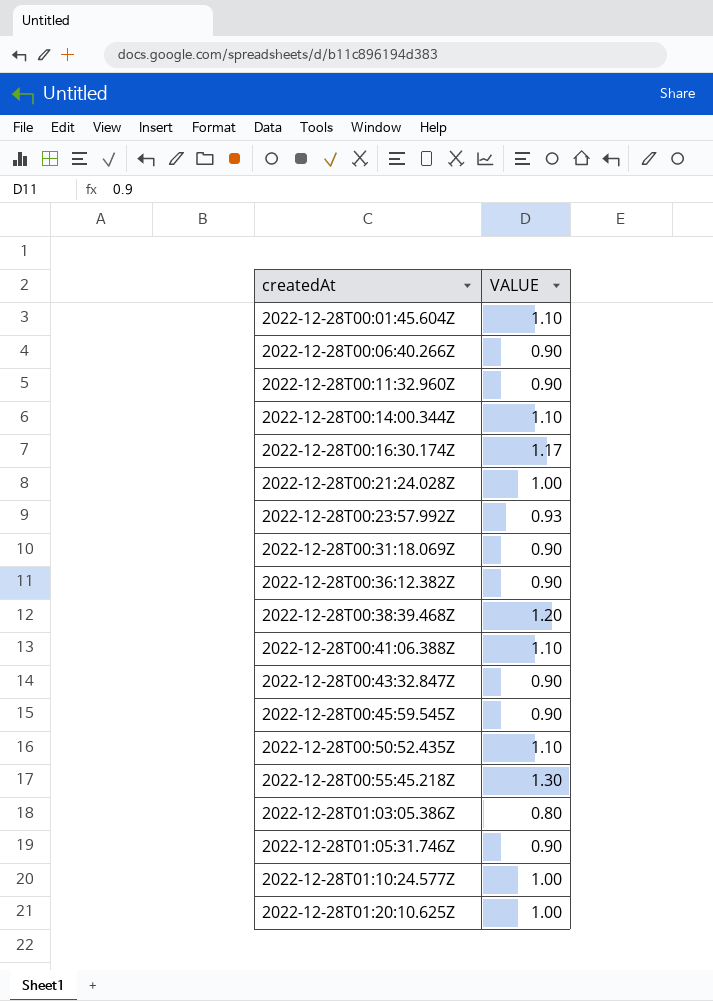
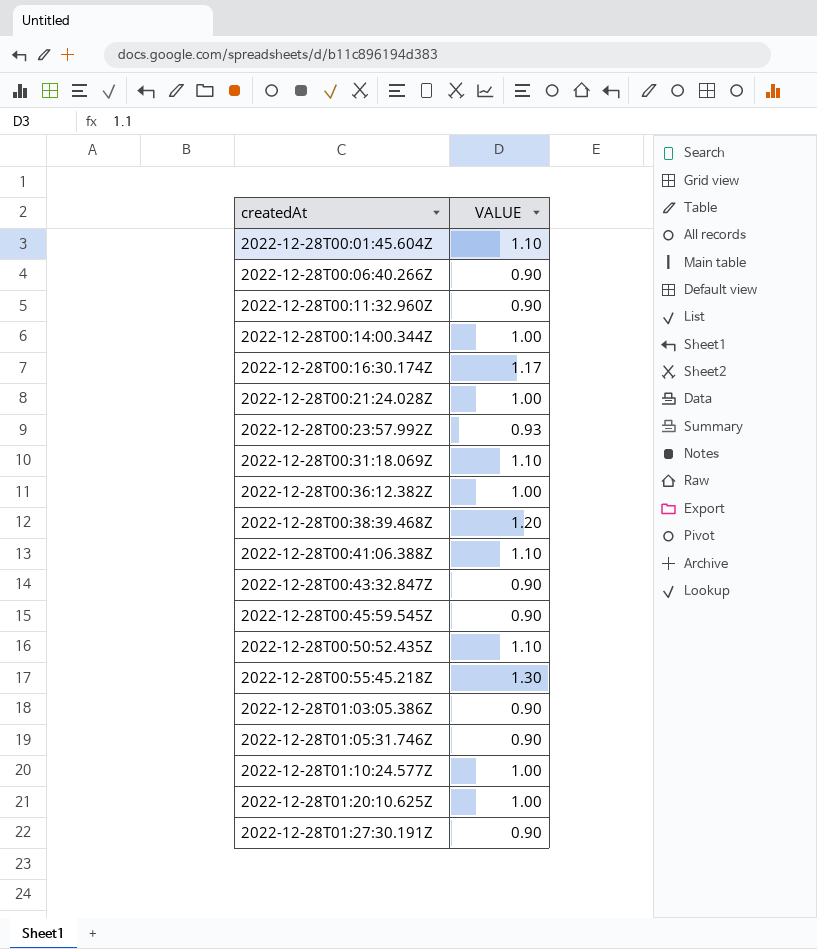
2022-12-28T00:14:00.344Z | VALUE: 1.10 -> 1.00
2022-12-28T00:31:18.069Z | VALUE: 0.90 -> 1.10
2022-12-28T00:36:12.382Z | VALUE: 0.90 -> 1.00
2022-12-28T01:03:05.386Z | VALUE: 0.80 -> 0.90
row 2022-12-28T01:27:30.191Z: none -> 0.90

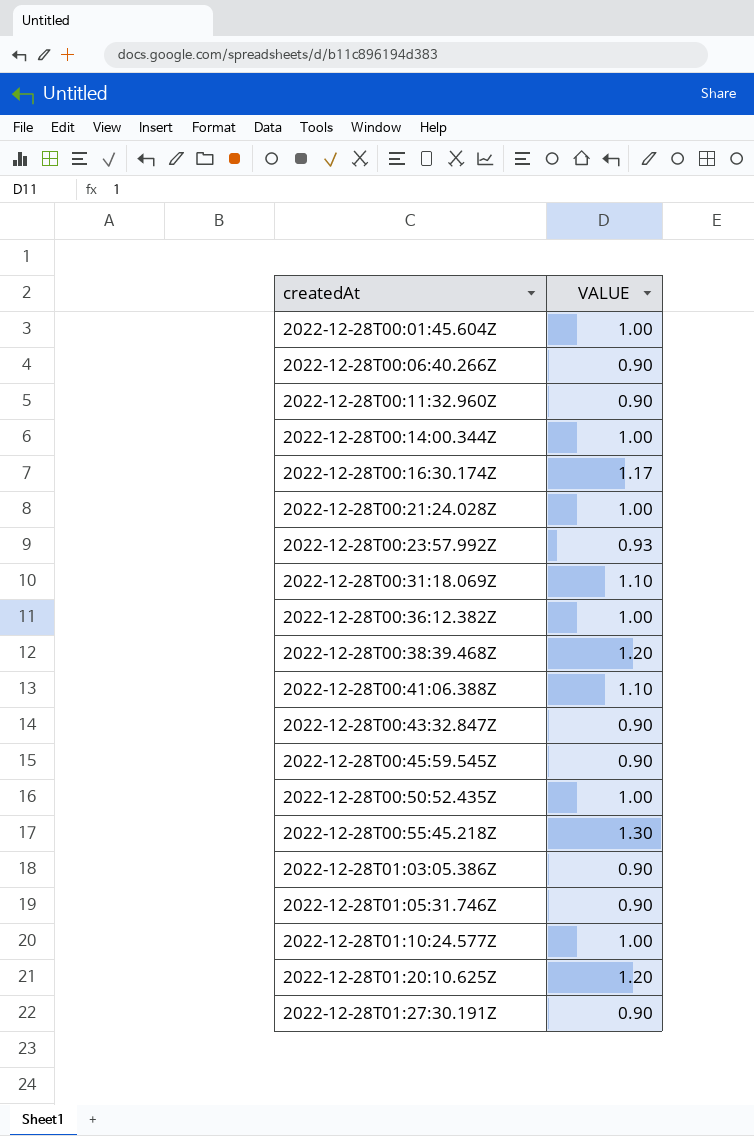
2022-12-28T00:01:45.604Z | VALUE: 1.10 -> 1.00
2022-12-28T00:50:52.435Z | VALUE: 1.10 -> 1.00
2022-12-28T01:20:10.625Z | VALUE: 1.00 -> 1.20

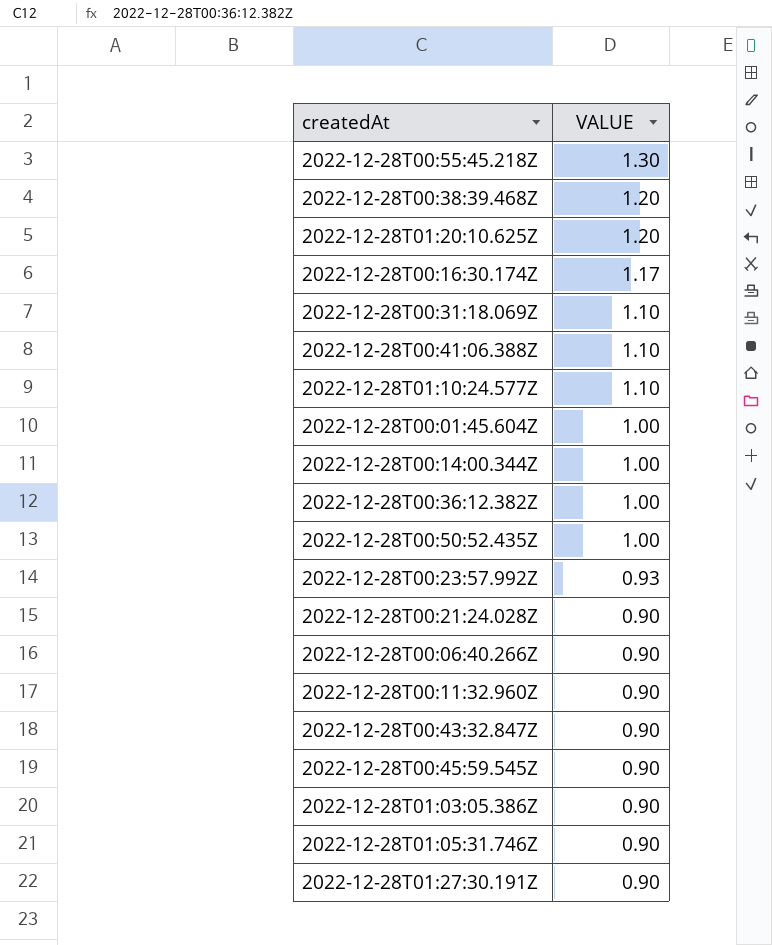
row order: createdAt ascending -> VALUE descending
2022-12-28T01:10:24.577Z | VALUE: 1.00 -> 1.10
2022-12-28T00:21:24.028Z | VALUE: 1.00 -> 0.90

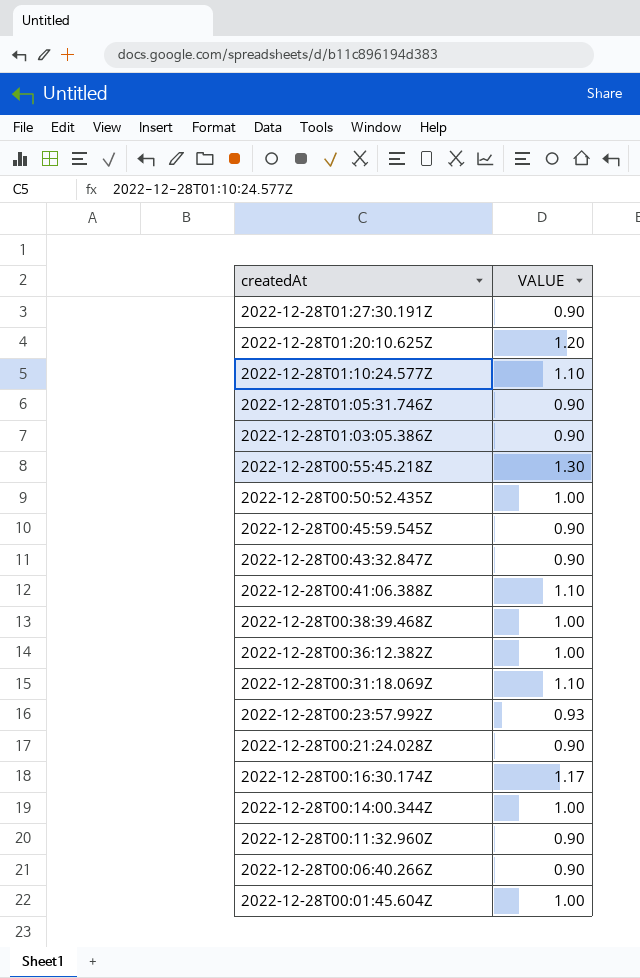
row order: VALUE descending -> createdAt descending
2022-12-28T00:38:39.468Z | VALUE: 1.20 -> 1.00

